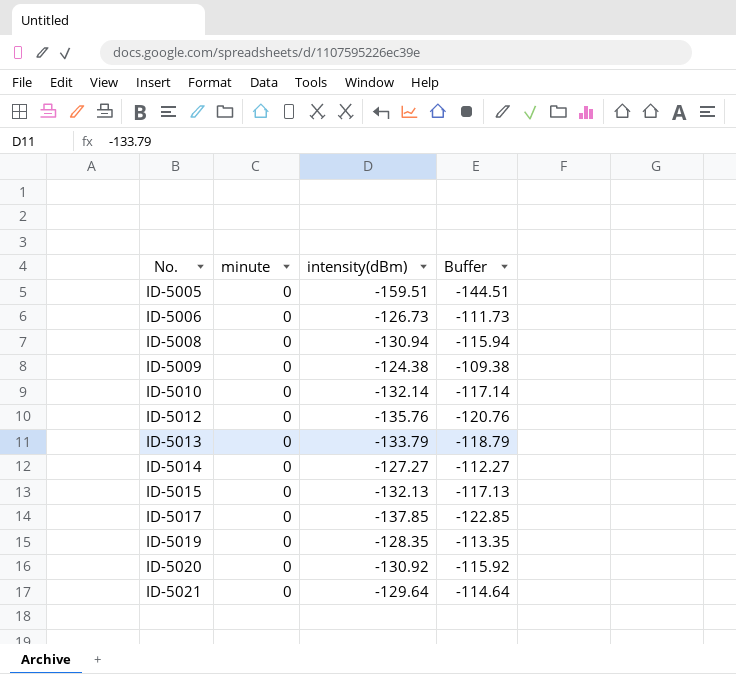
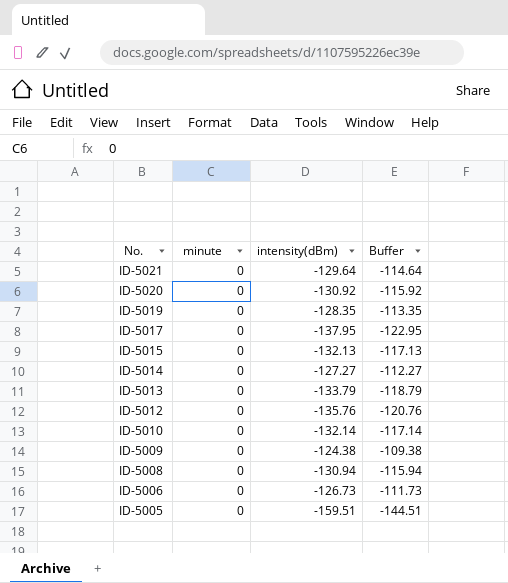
row order: No. ascending -> No. descending
ID-5017 | intensity(dBm): -137.85 -> -137.95
ID-5017 | Buffer: -122.85 -> -122.95

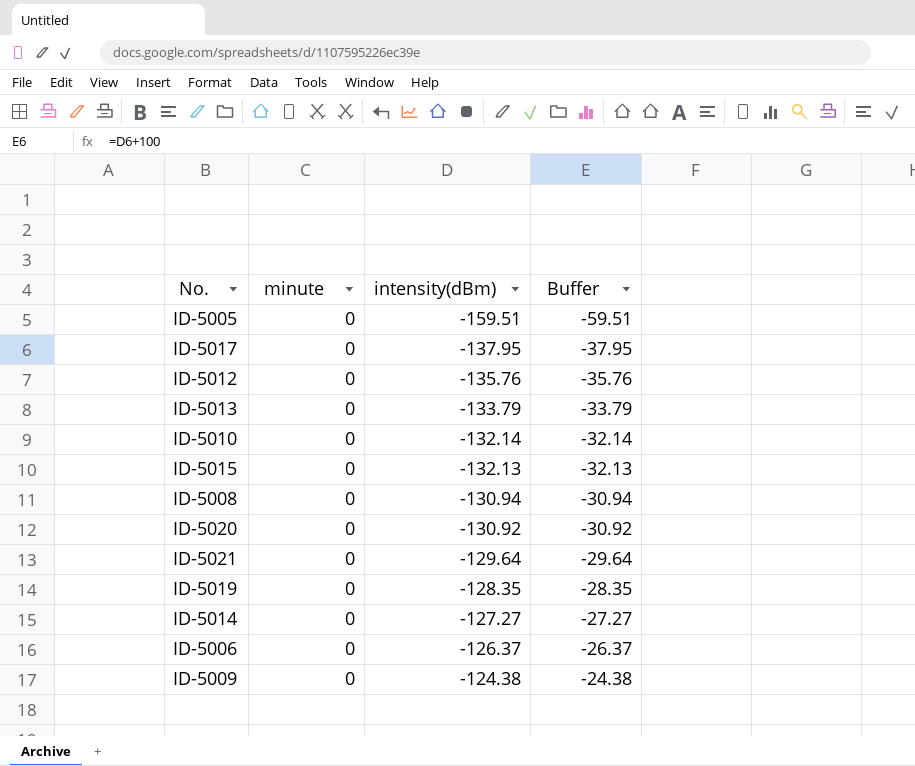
row order: No. descending -> intensity(dBm) ascending
column Buffer | formula: [intensity(dBm)] + 15 -> [intensity(dBm)] + 100
ID-5006 | intensity(dBm): -126.73 -> -126.37

